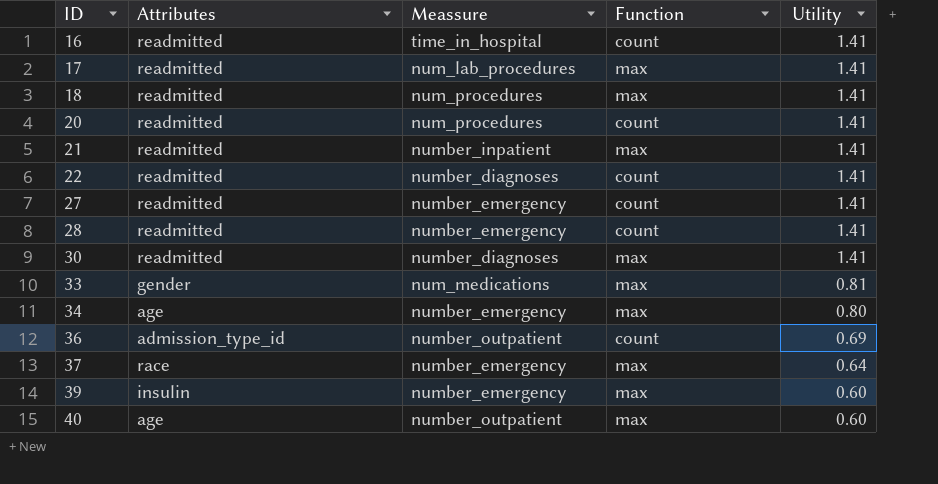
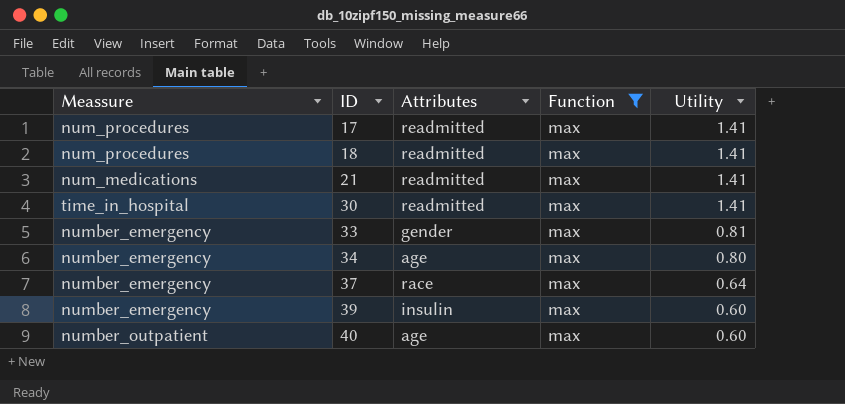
filter: none -> Function = max
column Meassure | position: 3 -> 1
17 | Meassure: num_lab_procedures -> num_procedures
21 | Meassure: number_inpatient -> num_medications
30 | Meassure: number_diagnoses -> time_in_hospital
33 | Meassure: num_medications -> number_emergency

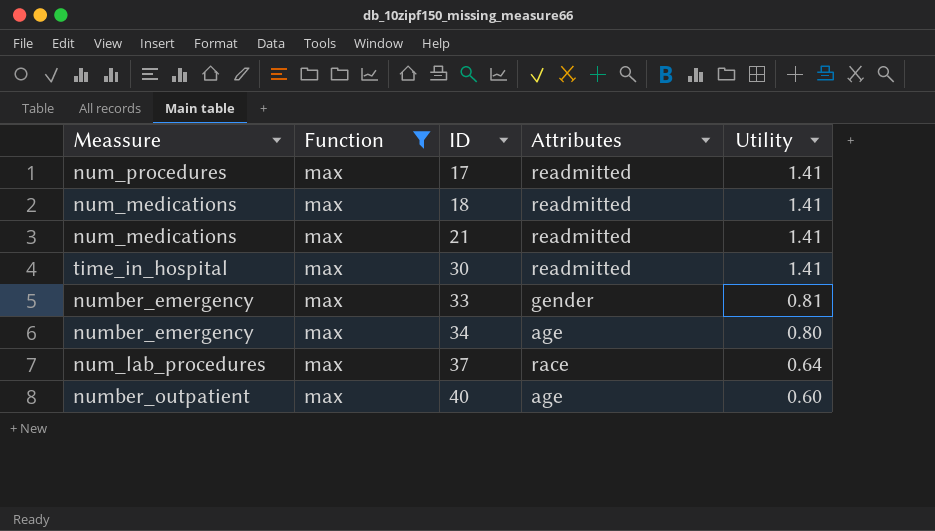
column Function | position: 4 -> 2
row 39: number_emergency | insulin | max | 0.60 -> none
18 | Meassure: num_procedures -> num_medications
37 | Meassure: number_emergency -> num_lab_procedures

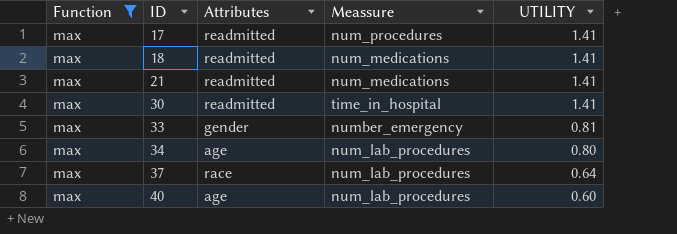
column Meassure | position: 1 -> 4
column name: Utility -> UTILITY
34 | Meassure: number_emergency -> num_lab_procedures
40 | Meassure: number_outpatient -> num_lab_procedures

